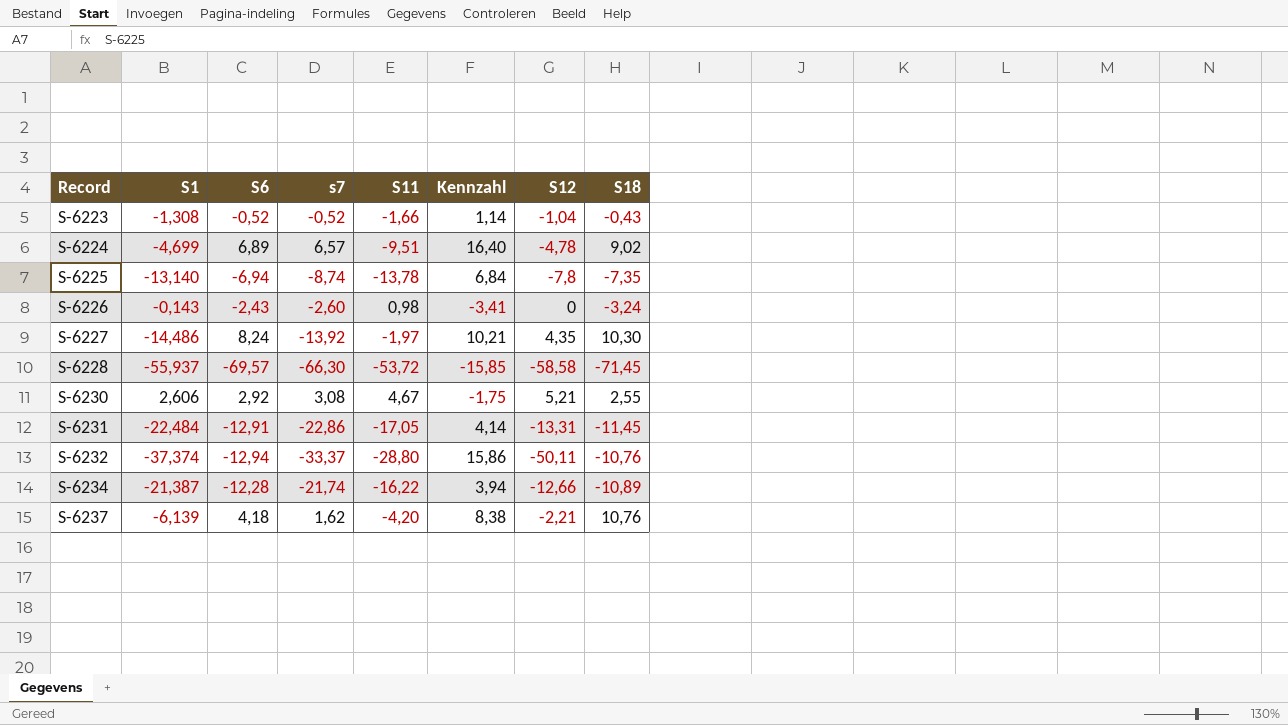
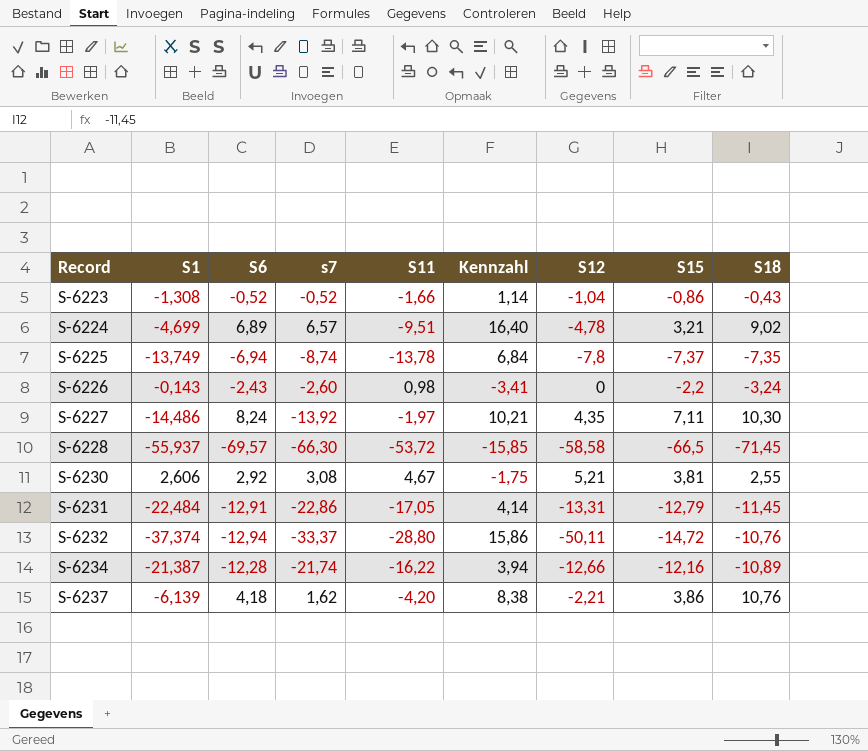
column S15 | position: none -> 8
S-6225 | S1: -13,140 -> -13,749

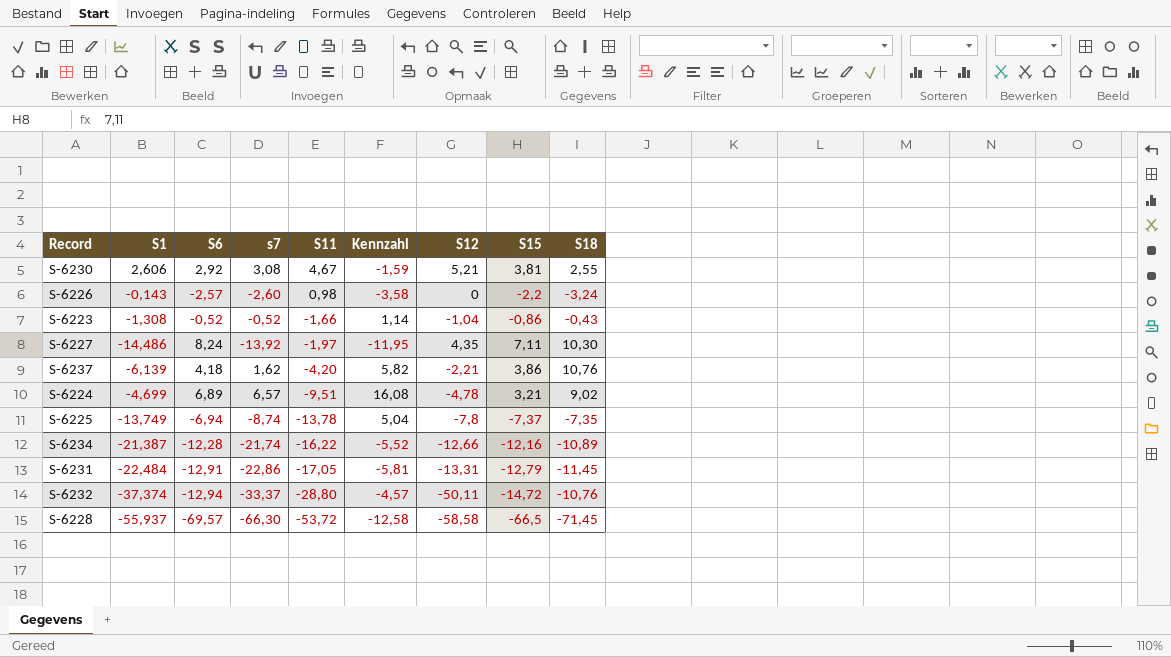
row order: Record ascending -> S11 descending
column Kennzahl | formula: [S6] - [S11] -> [s7] - [S11]
S-6226 | S6: -2,43 -> -2,57

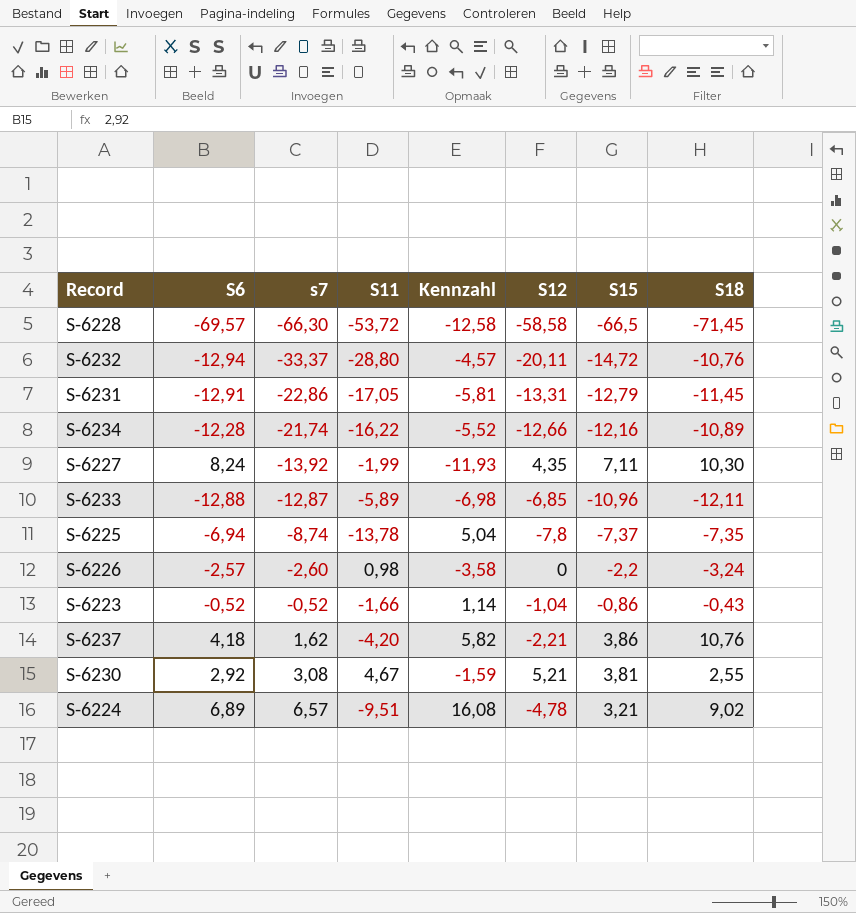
row order: S11 descending -> s7 ascending
column S1 | position: 2 -> none
S-6232 | S12: -50,11 -> -20,11
S-6227 | S11: -1,97 -> -1,99
S-6227 | Kennzahl: -11,95 -> -11,93
row S-6233: none -> -12,88 | -12,87 | -5,89 | -6,98 | -6,85 | -10,96 | -12,11

